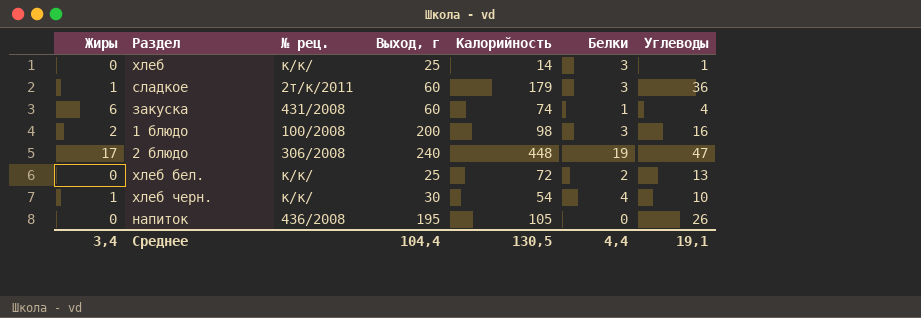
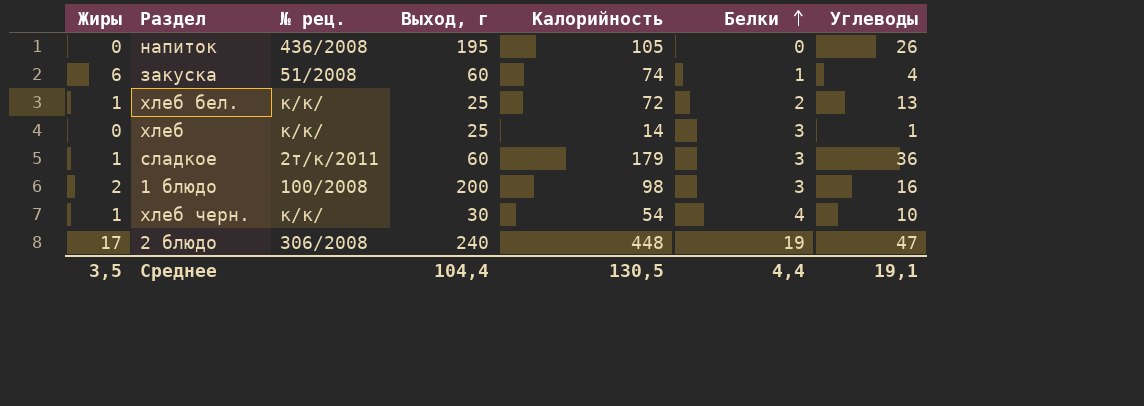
row order: none -> Белки ascending
закуска | № рец.: 431/2008 -> 51/2008
хлеб бел. | Жиры: 0 -> 1
Среднее | Жиры: 3,4 -> 3,5

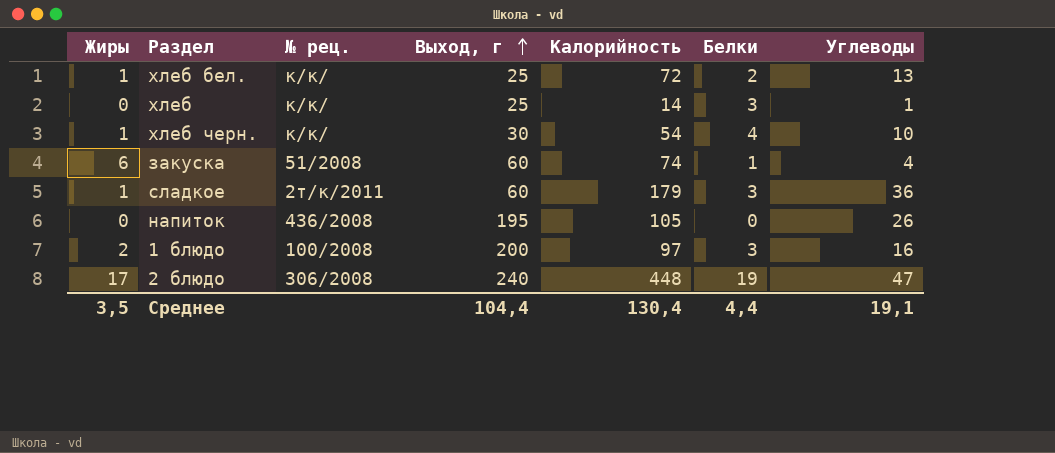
row order: Белки ascending -> Выход, г ascending
1 блюдо | Калорийность: 98 -> 97
Среднее | Калорийность: 130,5 -> 130,4

